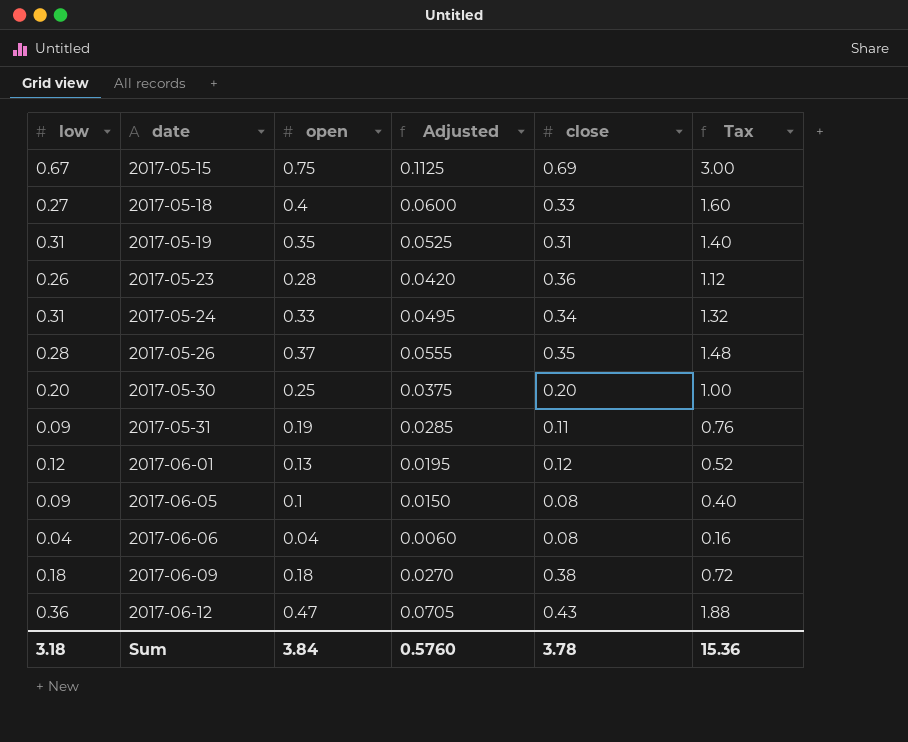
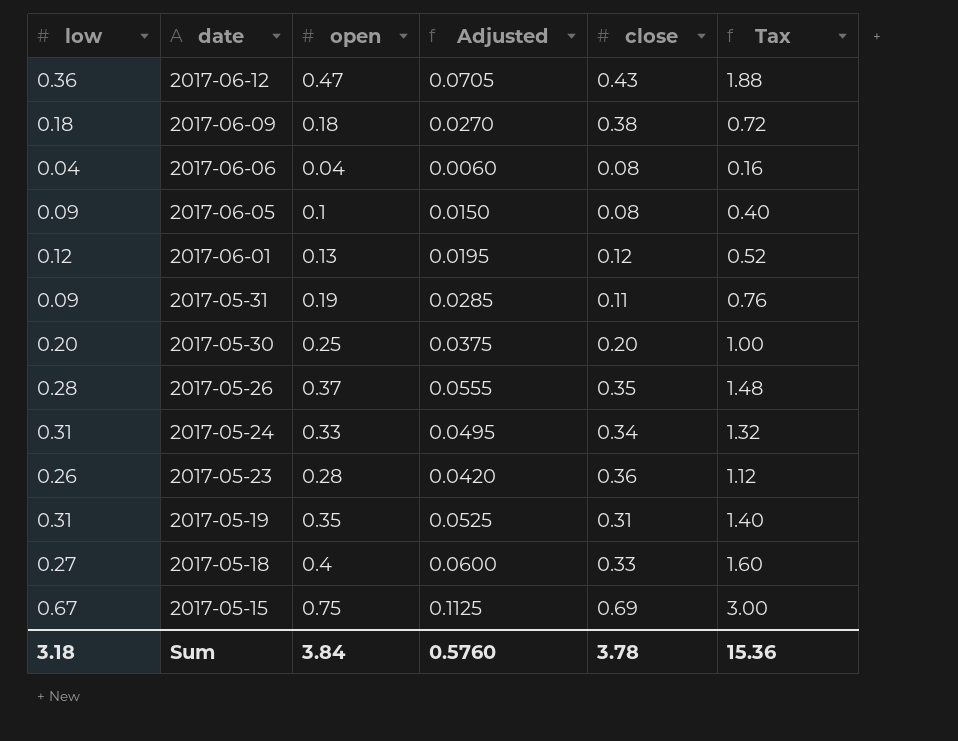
row order: date ascending -> date descending

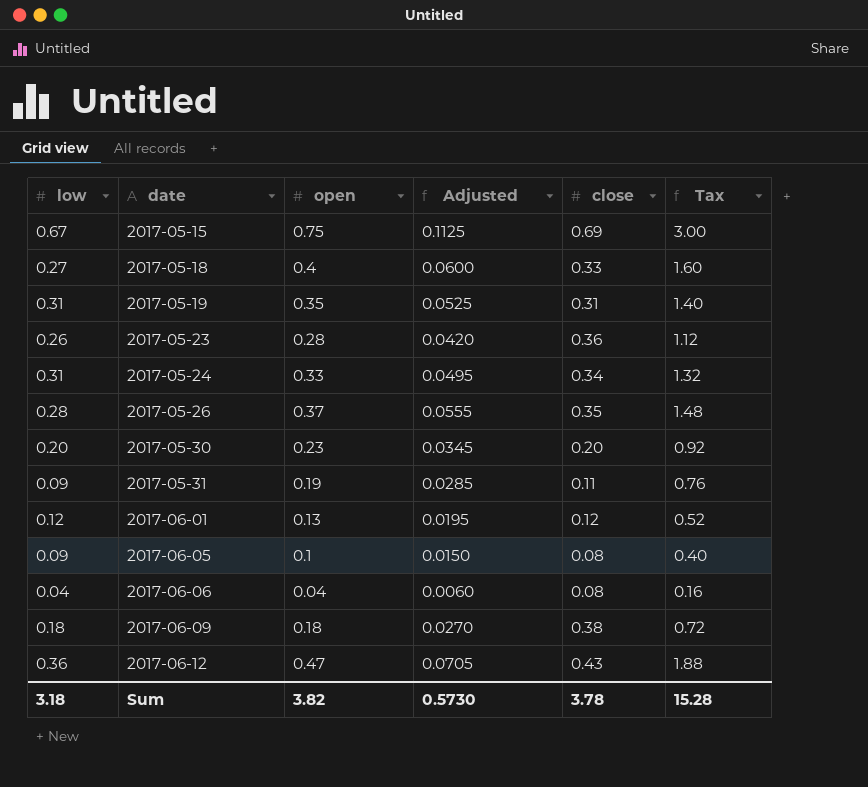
row order: date descending -> date ascending
2017-05-30 | open: 0.25 -> 0.23
2017-05-30 | Adjusted: 0.0375 -> 0.0345
2017-05-30 | Tax: 1.00 -> 0.92
Sum | open: 3.84 -> 3.82
Sum | Adjusted: 0.5760 -> 0.5730
Sum | Tax: 15.36 -> 15.28

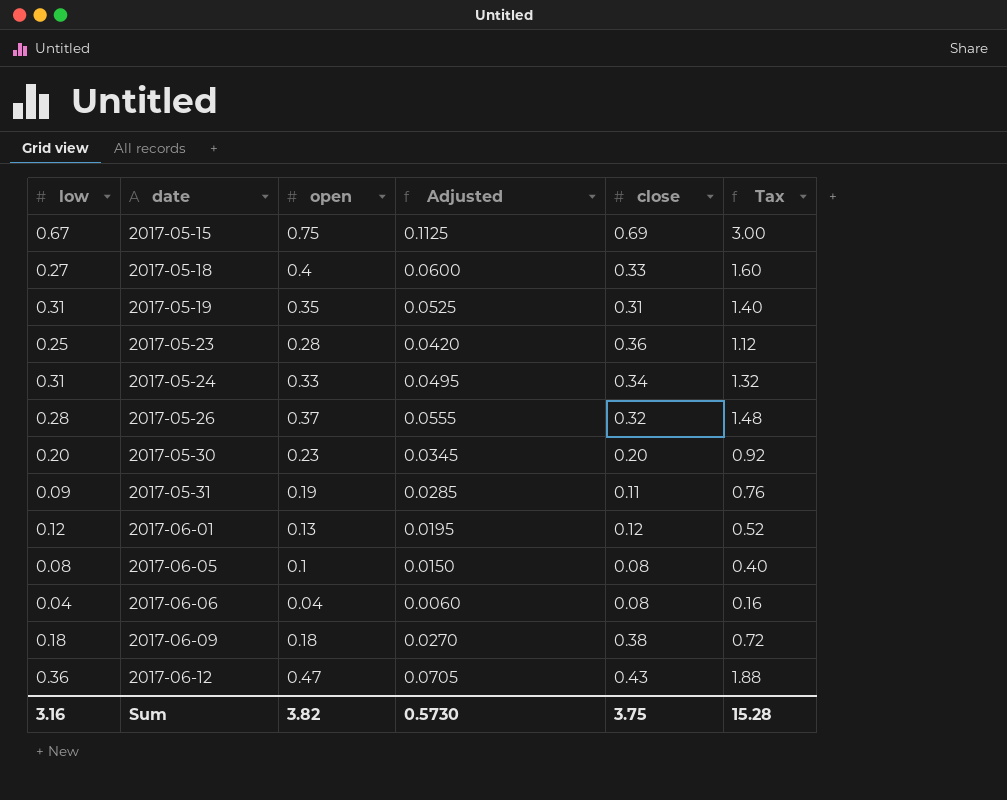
2017-05-23 | low: 0.26 -> 0.25
2017-05-26 | close: 0.35 -> 0.32
2017-06-05 | low: 0.09 -> 0.08
Sum | low: 3.18 -> 3.16
Sum | close: 3.78 -> 3.75

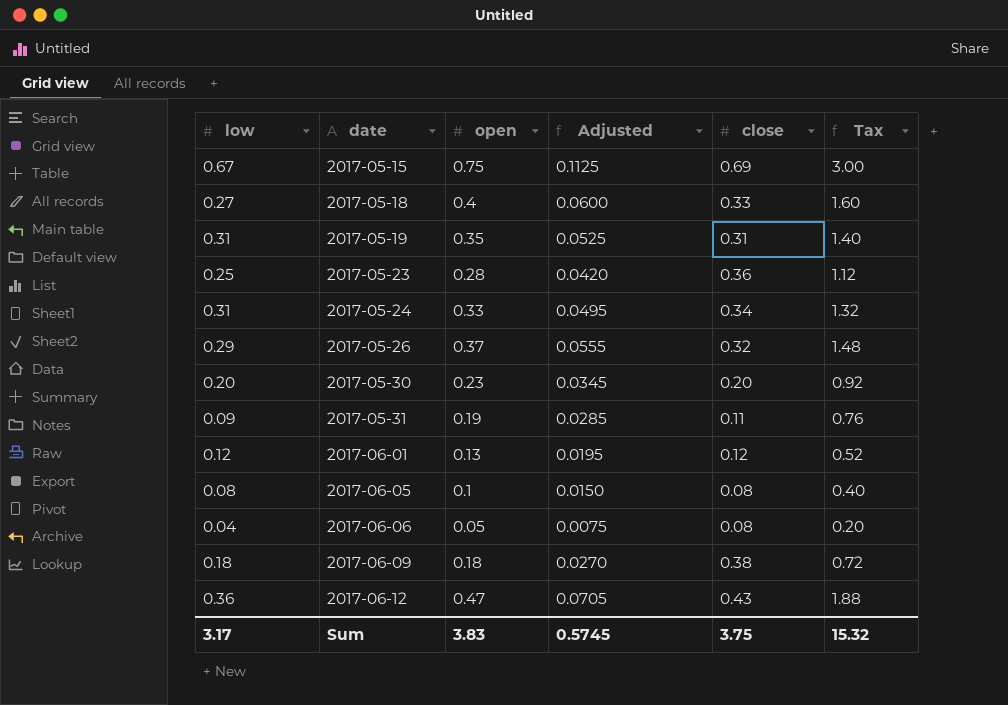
2017-05-26 | low: 0.28 -> 0.29
2017-06-06 | open: 0.04 -> 0.05
2017-06-06 | Adjusted: 0.0060 -> 0.0075
2017-06-06 | Tax: 0.16 -> 0.20
Sum | low: 3.16 -> 3.17
Sum | open: 3.82 -> 3.83
Sum | Adjusted: 0.5730 -> 0.5745
Sum | Tax: 15.28 -> 15.32

